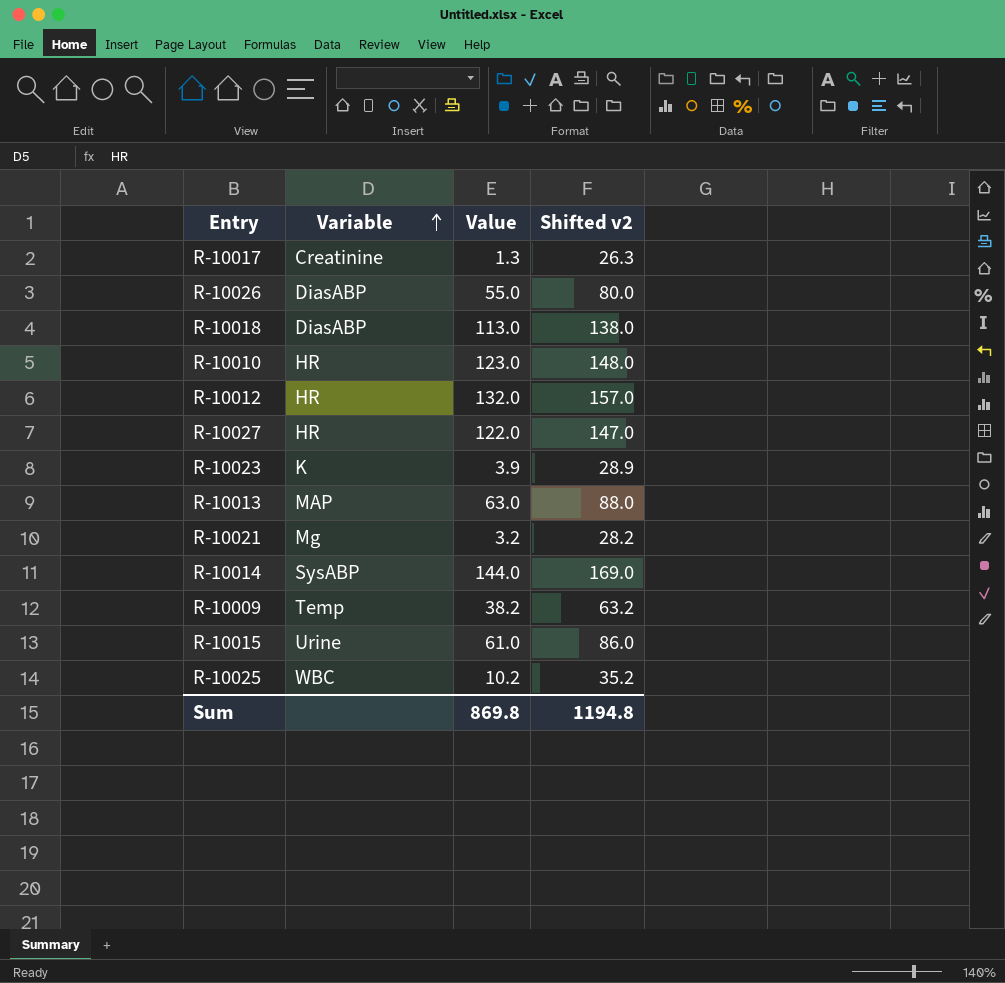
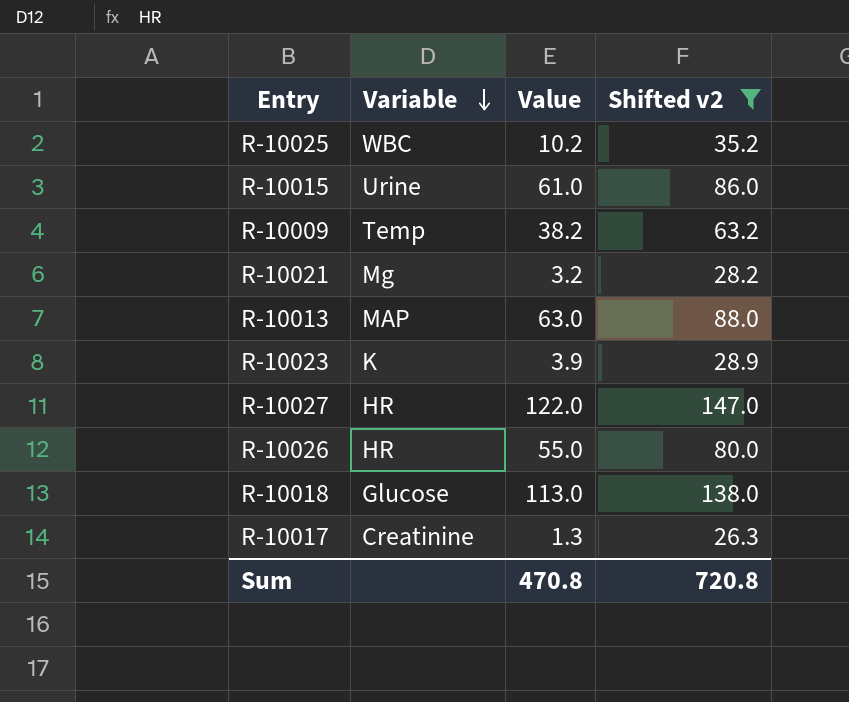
filter: none -> Shifted v2 <= 147.0
row order: Variable ascending -> Variable descending
R-10026 | Variable: DiasABP -> HR
R-10018 | Variable: DiasABP -> Glucose
Sum | Value: 869.8 -> 470.8
Sum | Shifted v2: 1194.8 -> 720.8

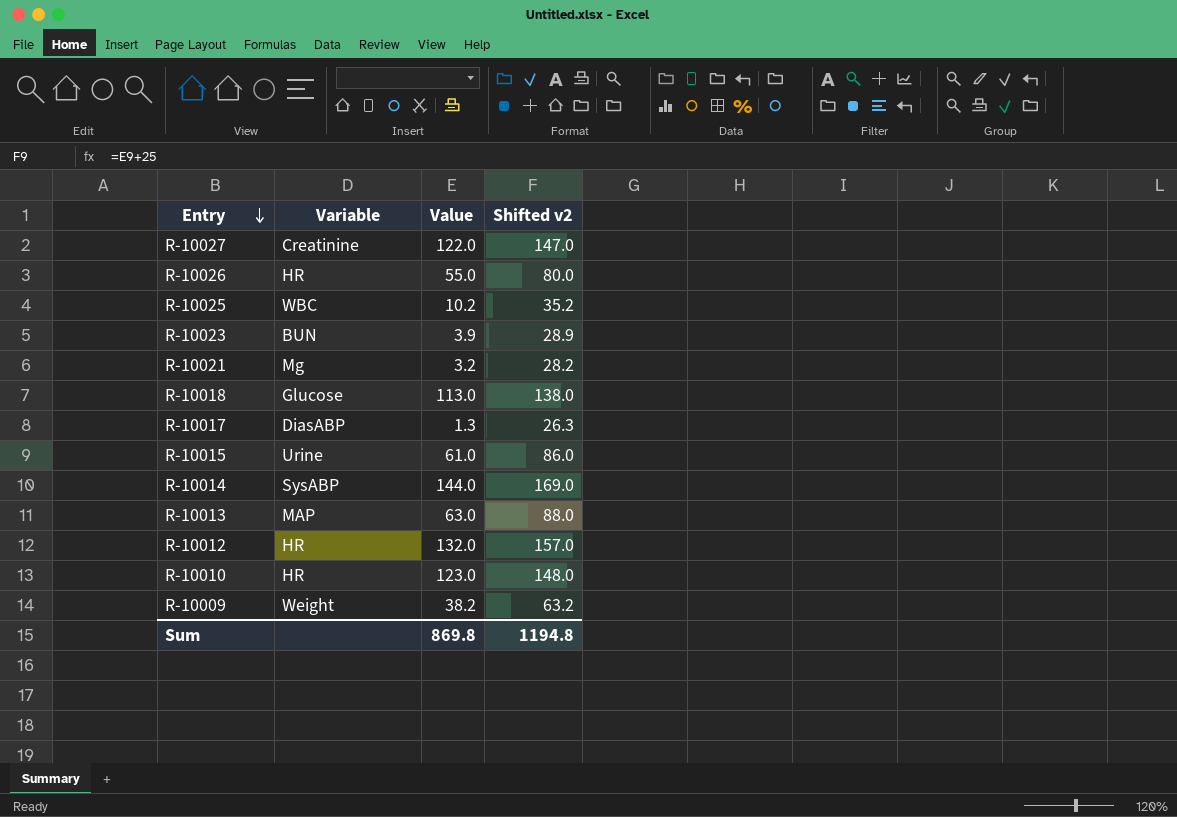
filter: Shifted v2 <= 147.0 -> none
row order: Variable descending -> Entry descending
R-10027 | Variable: HR -> Creatinine
R-10023 | Variable: K -> BUN
R-10017 | Variable: Creatinine -> DiasABP
R-10009 | Variable: Temp -> Weight
Sum | Value: 470.8 -> 869.8
Sum | Shifted v2: 720.8 -> 1194.8

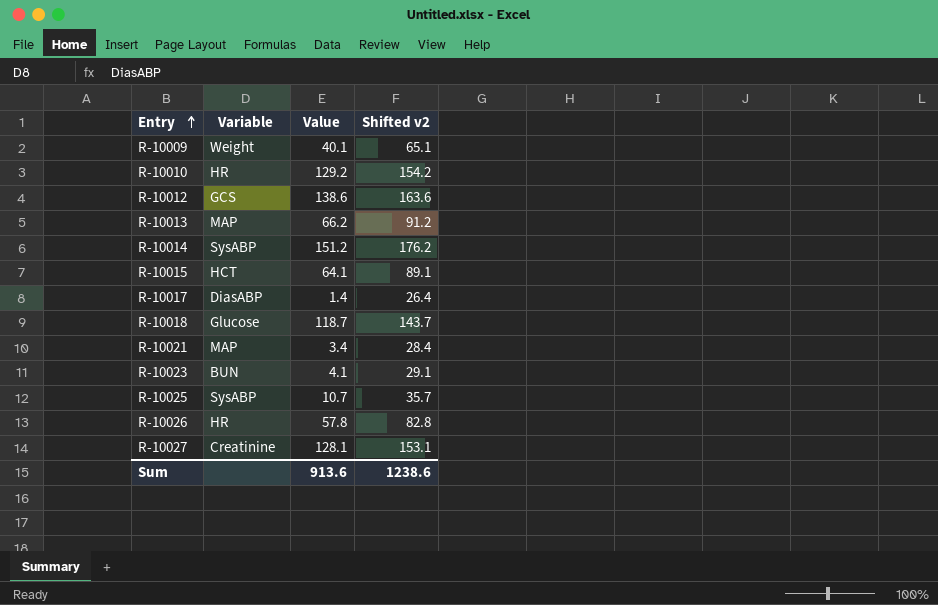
row order: Entry descending -> Entry ascending
R-10009 | Value: 38.2 -> 40.1
R-10009 | Shifted v2: 63.2 -> 65.1
R-10010 | Value: 123.0 -> 129.2
R-10010 | Shifted v2: 148.0 -> 154.2
R-10012 | Variable: HR -> GCS
R-10012 | Value: 132.0 -> 138.6
R-10012 | Shifted v2: 157.0 -> 163.6
R-10013 | Value: 63.0 -> 66.2
R-10013 | Shifted v2: 88.0 -> 91.2
R-10014 | Value: 144.0 -> 151.2
R-10014 | Shifted v2: 169.0 -> 176.2
R-10015 | Variable: Urine -> HCT
R-10015 | Value: 61.0 -> 64.1
R-10015 | Shifted v2: 86.0 -> 89.1
R-10017 | Value: 1.3 -> 1.4
R-10017 | Shifted v2: 26.3 -> 26.4
R-10018 | Value: 113.0 -> 118.7
R-10018 | Shifted v2: 138.0 -> 143.7
R-10021 | Variable: Mg -> MAP
R-10021 | Value: 3.2 -> 3.4
R-10021 | Shifted v2: 28.2 -> 28.4
R-10023 | Value: 3.9 -> 4.1
R-10023 | Shifted v2: 28.9 -> 29.1
R-10025 | Variable: WBC -> SysABP
R-10025 | Value: 10.2 -> 10.7
R-10025 | Shifted v2: 35.2 -> 35.7
R-10026 | Value: 55.0 -> 57.8
R-10026 | Shifted v2: 80.0 -> 82.8
R-10027 | Value: 122.0 -> 128.1
R-10027 | Shifted v2: 147.0 -> 153.1
Sum | Value: 869.8 -> 913.6
Sum | Shifted v2: 1194.8 -> 1238.6

